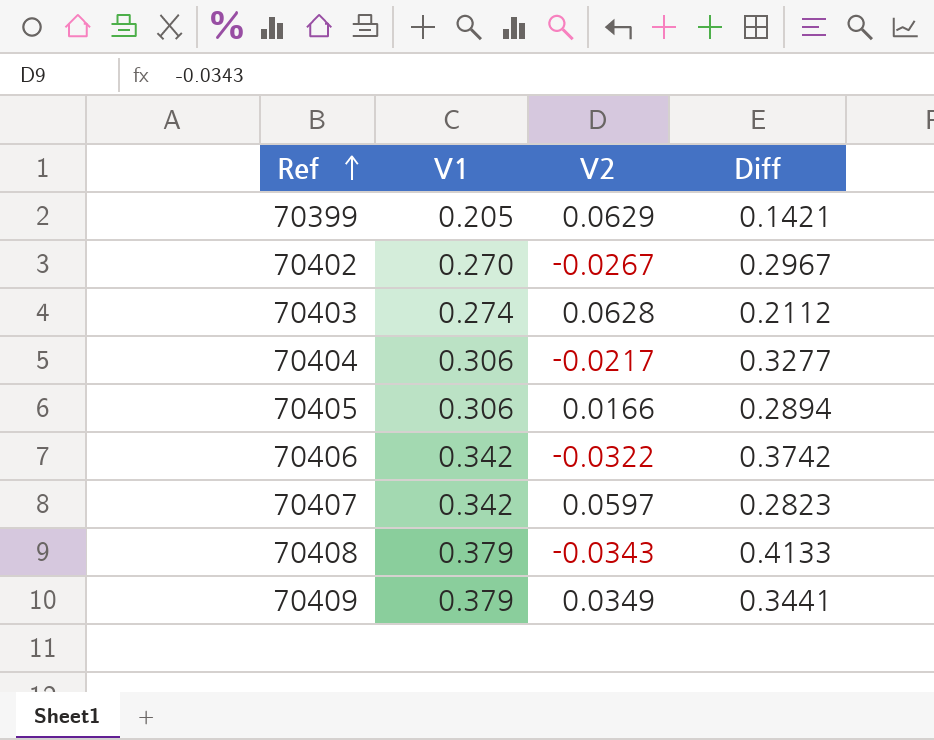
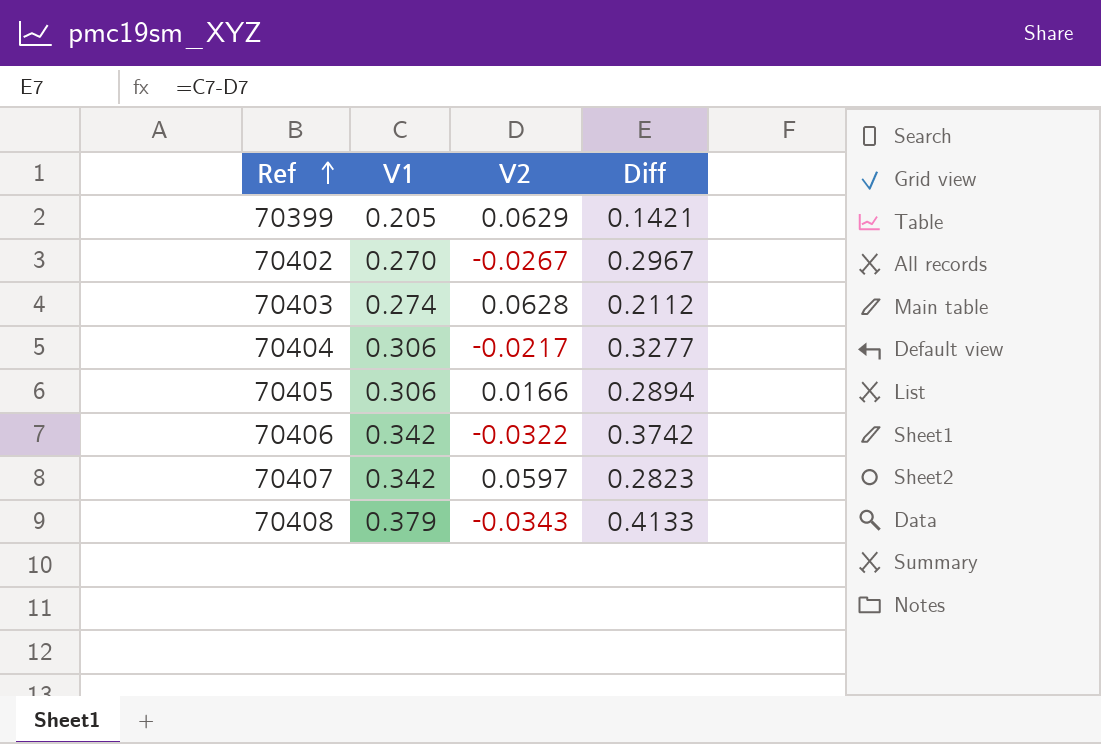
row 70409: 0.379 | 0.0349 | 0.3441 -> none

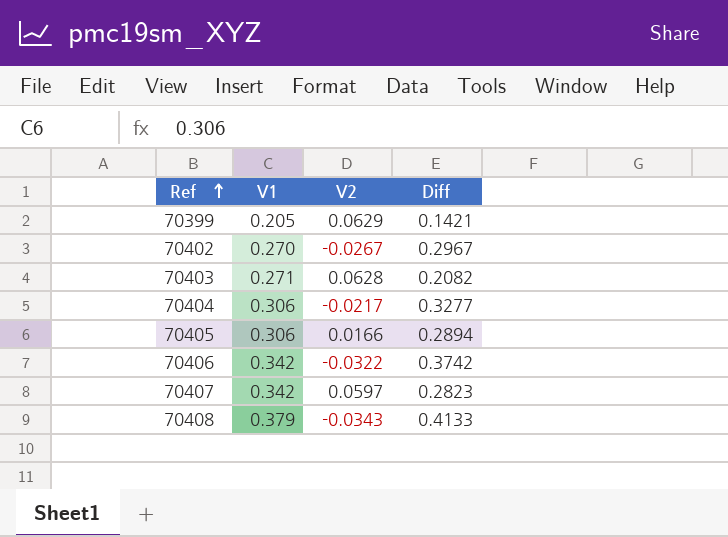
70403 | V1: 0.274 -> 0.271
70403 | Diff: 0.2112 -> 0.2082

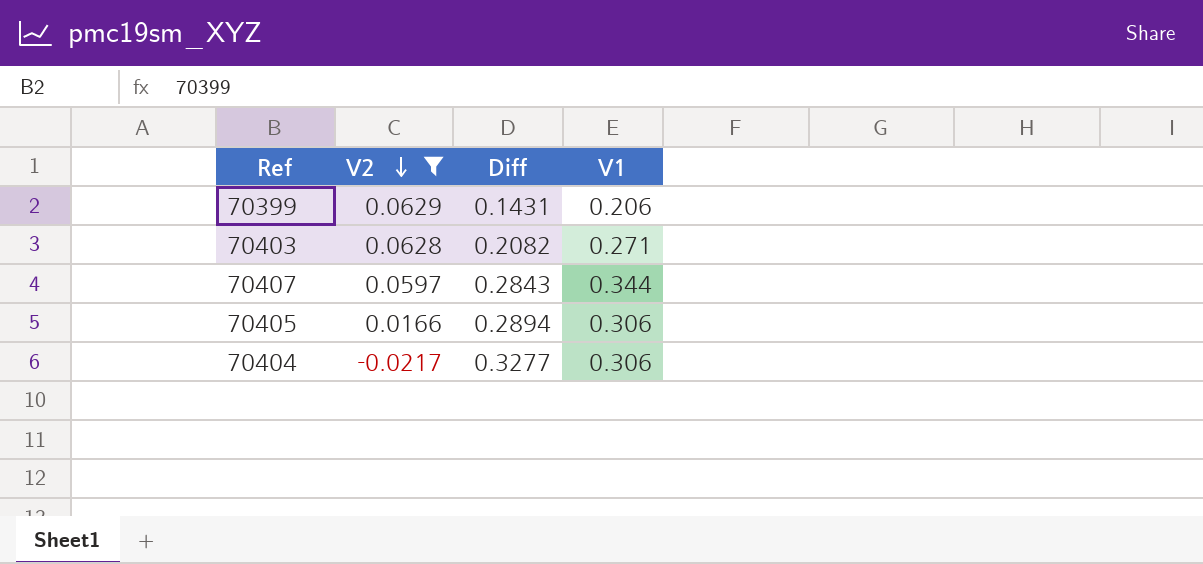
filter: none -> V2 >= -0.0217
row order: Ref ascending -> V2 descending
column V1 | position: 2 -> 4
70399 | Diff: 0.1421 -> 0.1431
70399 | V1: 0.205 -> 0.206
70407 | Diff: 0.2823 -> 0.2843
70407 | V1: 0.342 -> 0.344

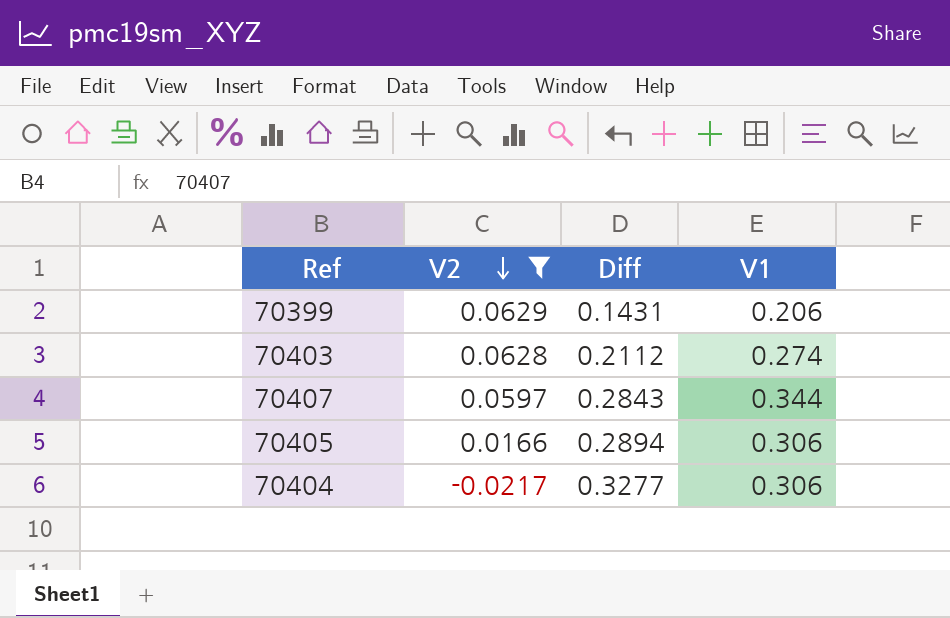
70403 | Diff: 0.2082 -> 0.2112
70403 | V1: 0.271 -> 0.274

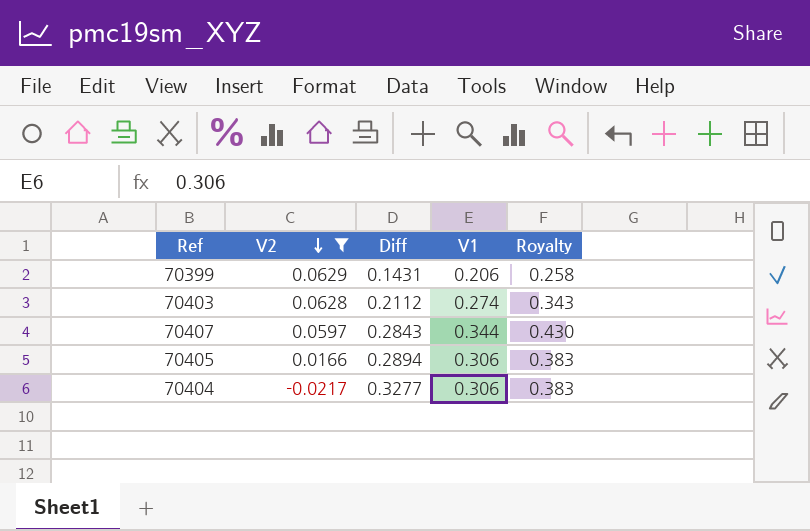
column Royalty | formula: none -> [V1] * 1.25

